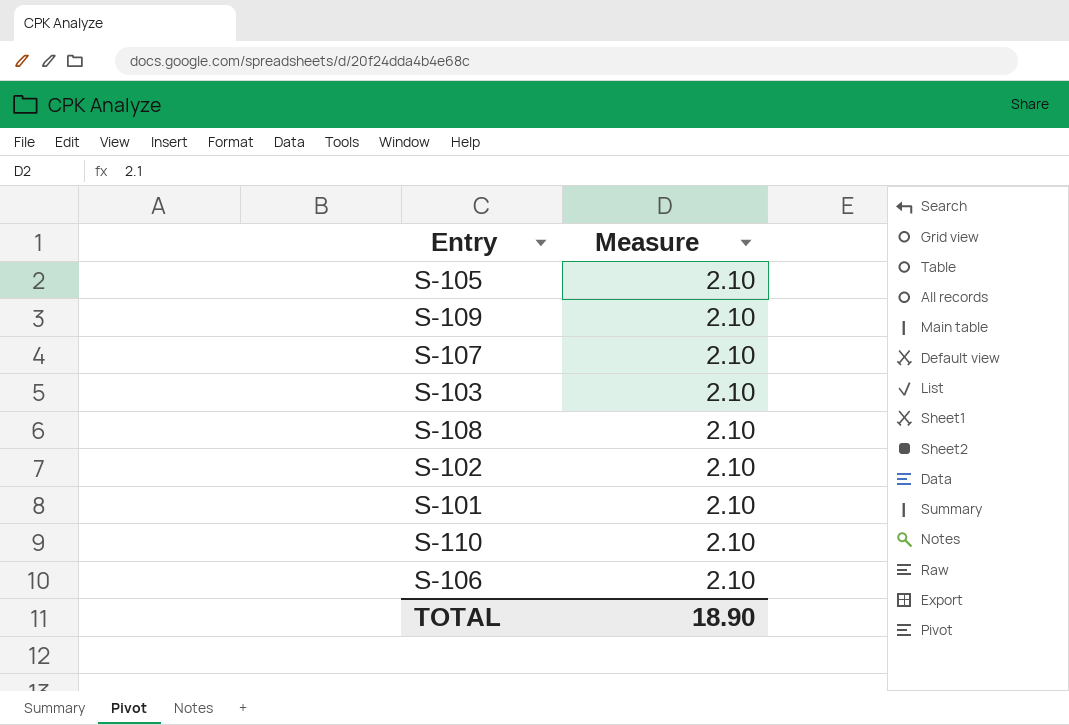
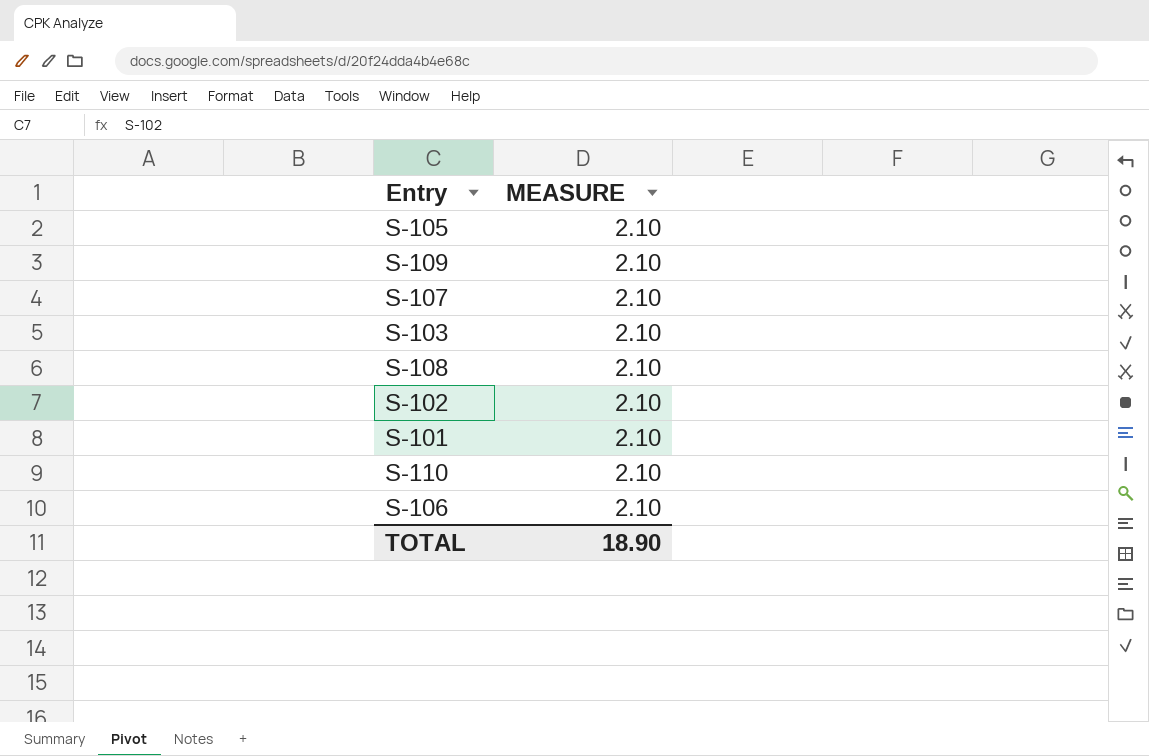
column name: Measure -> MEASURE

